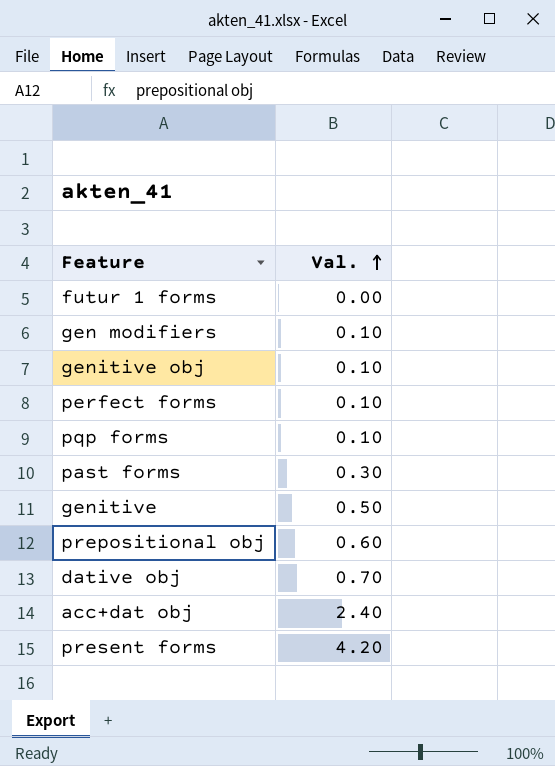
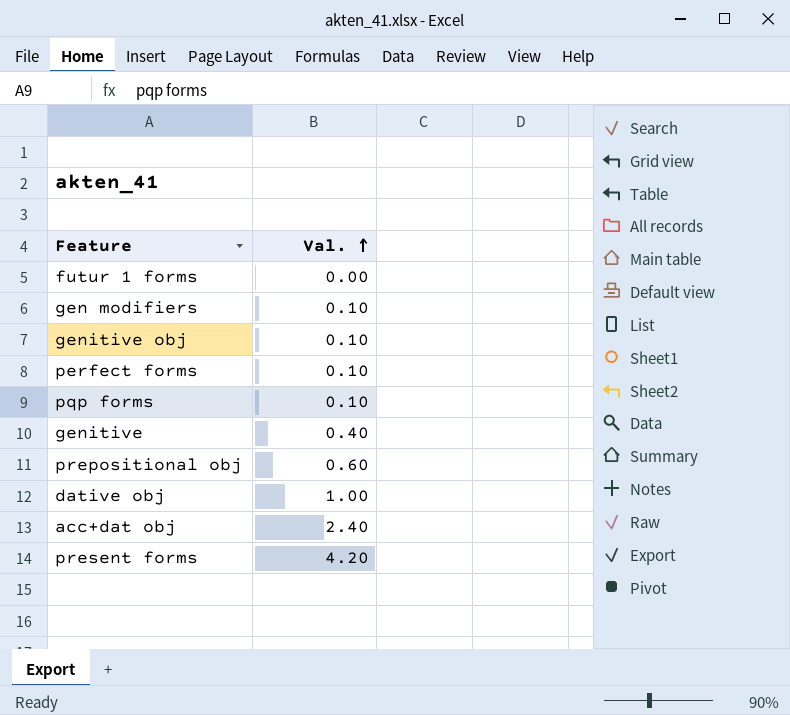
row past forms: 0.30 -> none
genitive | Val.: 0.50 -> 0.40
dative obj | Val.: 0.70 -> 1.00

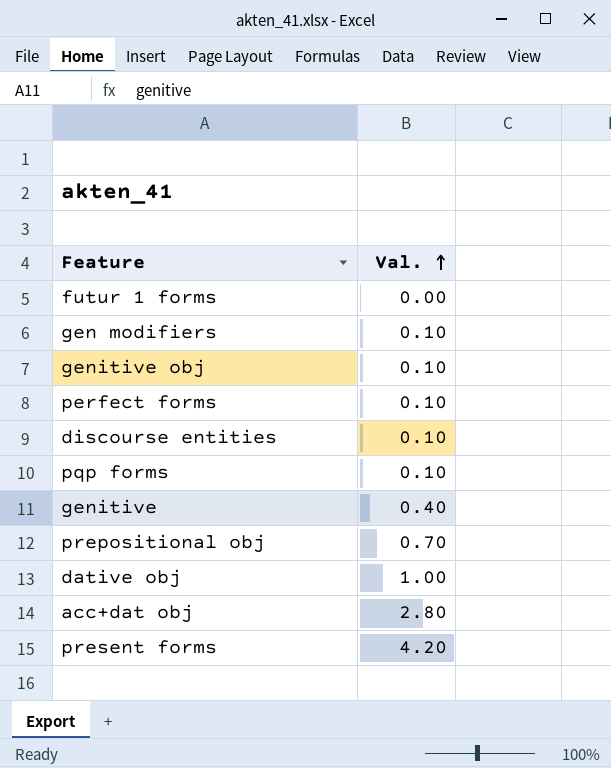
row discourse entities: none -> 0.10
prepositional obj | Val.: 0.60 -> 0.70
acc+dat obj | Val.: 2.40 -> 2.80

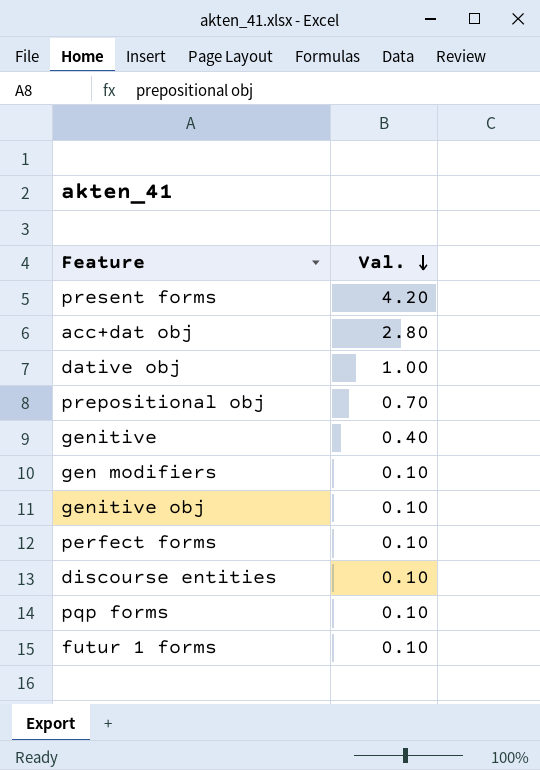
row order: Val. ascending -> Val. descending
futur 1 forms | Val.: 0.00 -> 0.10

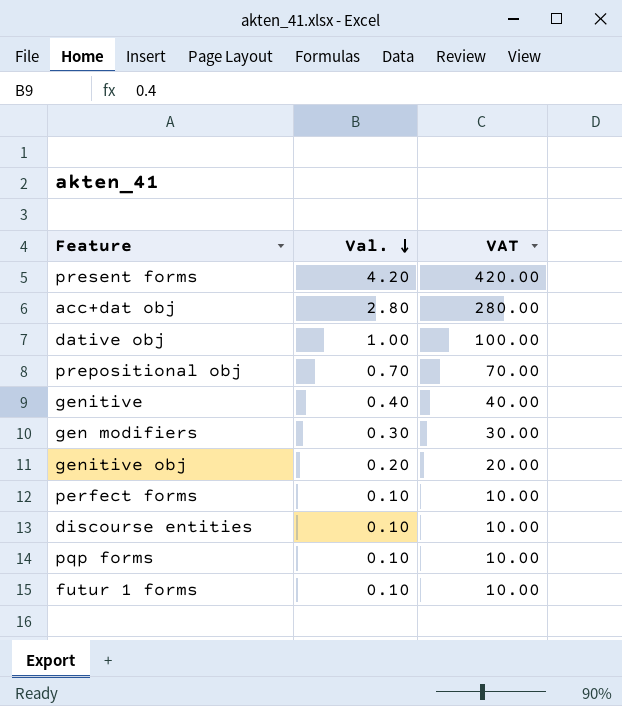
column VAT | formula: none -> [Val.] * 100
gen modifiers | Val.: 0.10 -> 0.30
genitive obj | Val.: 0.10 -> 0.20

